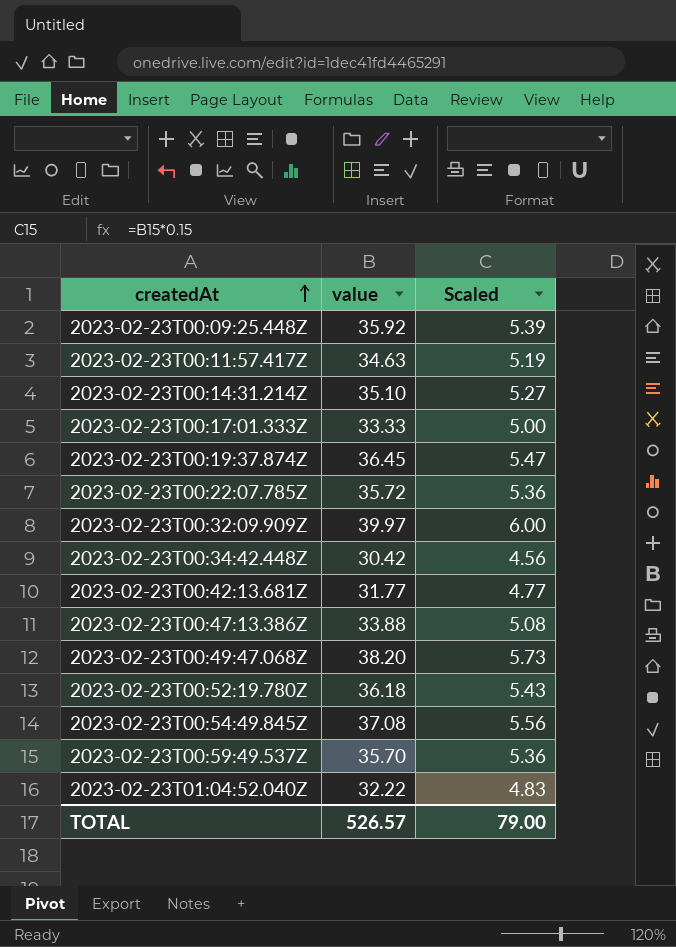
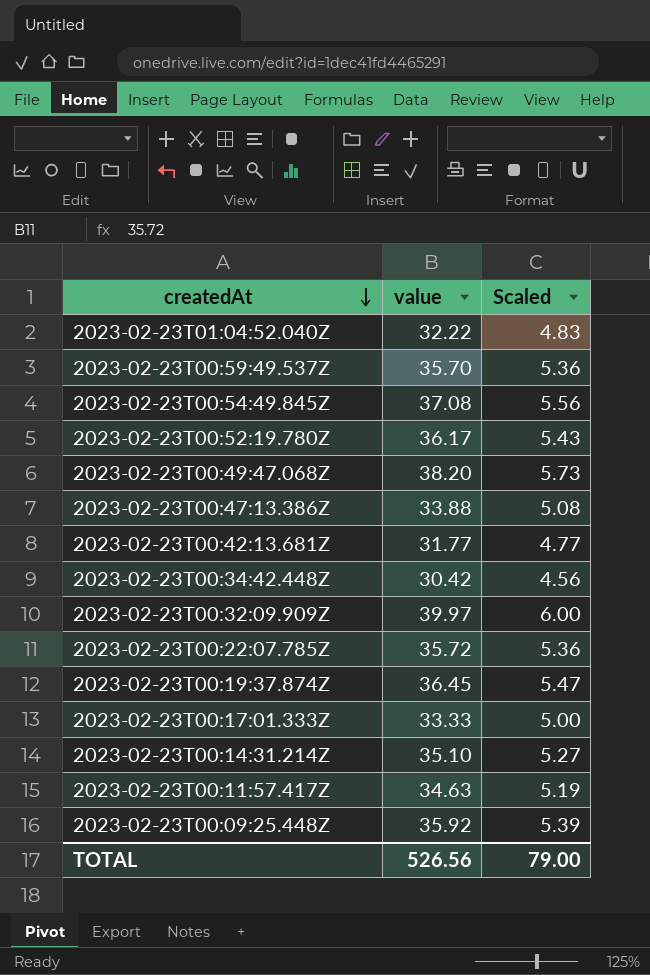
row order: createdAt ascending -> createdAt descending
2023-02-23T00:52:19.780Z | value: 36.18 -> 36.17
TOTAL | value: 526.57 -> 526.56

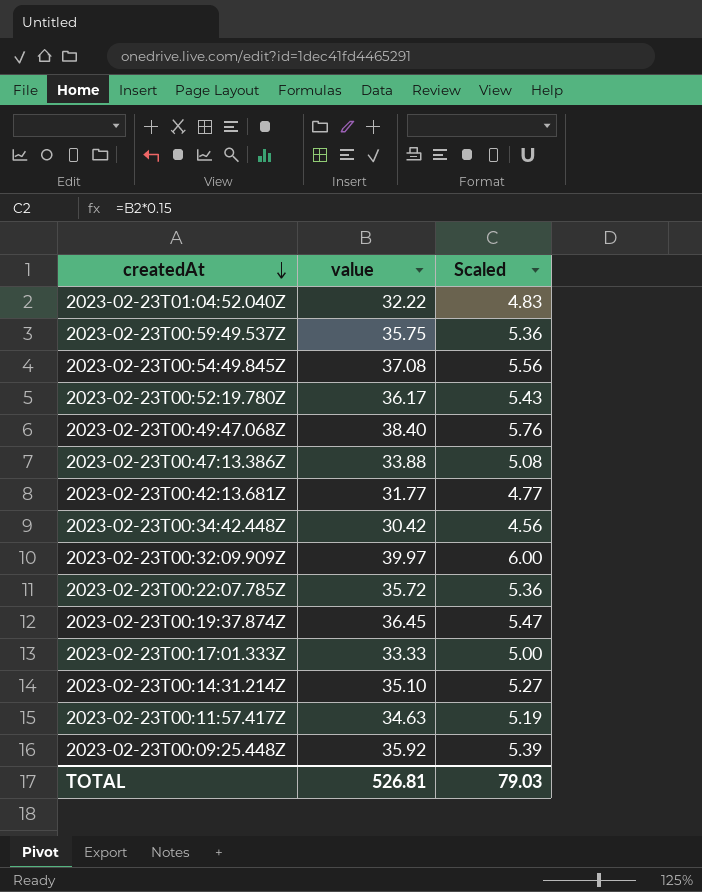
2023-02-23T00:59:49.537Z | value: 35.70 -> 35.75
2023-02-23T00:49:47.068Z | value: 38.20 -> 38.40
2023-02-23T00:49:47.068Z | Scaled: 5.73 -> 5.76
TOTAL | value: 526.56 -> 526.81
TOTAL | Scaled: 79.00 -> 79.03

